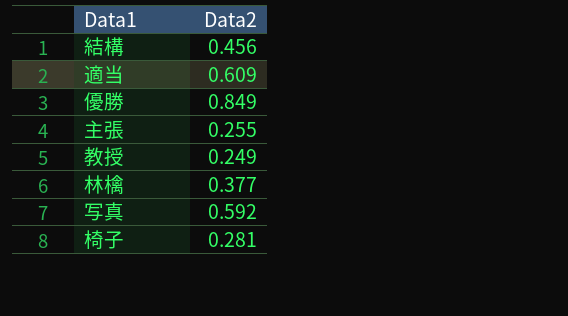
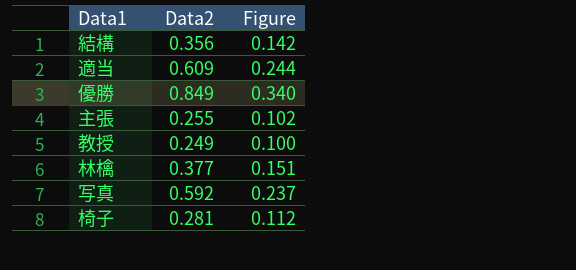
column Figure | formula: none -> [Data2] * 0.4
結構 | Data2: 0.456 -> 0.356

